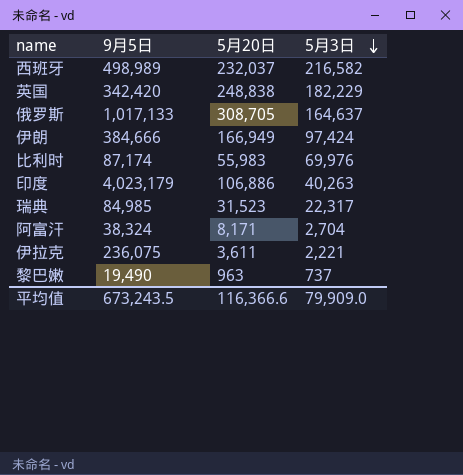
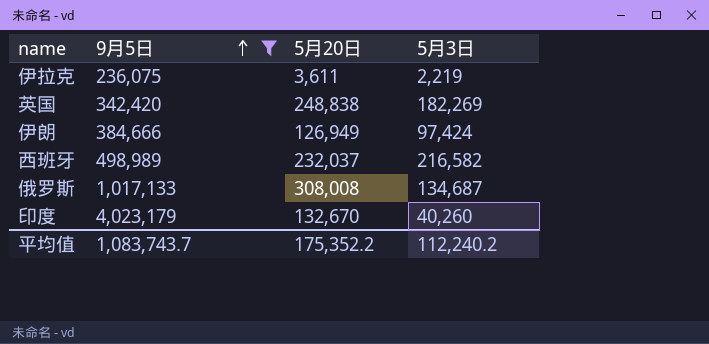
filter: none -> 9月5日 >= 236,075
row order: 5月3日 descending -> 9月5日 ascending
伊拉克 | 5月3日: 2,221 -> 2,219
英国 | 5月3日: 182,229 -> 182,269
伊朗 | 5月20日: 166,949 -> 126,949
俄罗斯 | 5月20日: 308,705 -> 308,008
俄罗斯 | 5月3日: 164,637 -> 134,687
印度 | 5月20日: 106,886 -> 132,670
印度 | 5月3日: 40,263 -> 40,260
平均值 | 9月5日: 673,243.5 -> 1,083,743.7
平均值 | 5月20日: 116,366.6 -> 175,352.2
平均值 | 5月3日: 79,909.0 -> 112,240.2

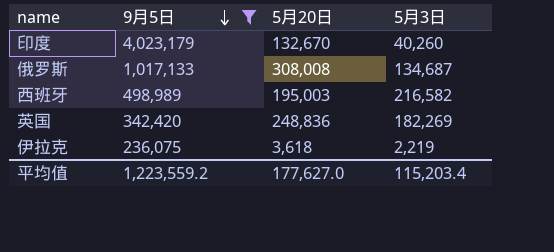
row order: 9月5日 ascending -> 9月5日 descending
row 伊朗: 384,666 | 126,949 | 97,424 -> none
西班牙 | 5月20日: 232,037 -> 195,003
英国 | 5月20日: 248,838 -> 248,836
伊拉克 | 5月20日: 3,611 -> 3,618
平均值 | 9月5日: 1,083,743.7 -> 1,223,559.2
平均值 | 5月20日: 175,352.2 -> 177,627.0
平均值 | 5月3日: 112,240.2 -> 115,203.4

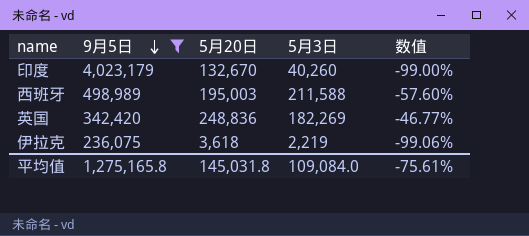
column 数值 | formula: none -> ([5月3日] - [9月5日]) / [9月5日]
row 俄罗斯: 1,017,133 | 308,008 | 134,687 -> none
西班牙 | 5月3日: 216,582 -> 211,588
平均值 | 9月5日: 1,223,559.2 -> 1,275,165.8
平均值 | 5月20日: 177,627.0 -> 145,031.8
平均值 | 5月3日: 115,203.4 -> 109,084.0

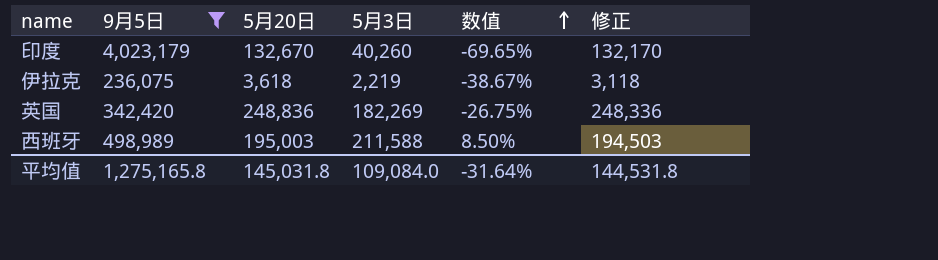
row order: 9月5日 descending -> 数值 ascending
column 数值 | formula: ([5月3日] - [9月5日]) / [9月5日] -> ([5月3日] - [5月20日]) / [5月20日]
column 修正 | formula: none -> [5月20日] - 500
平均值 | 数值: -75.61% -> -31.64%

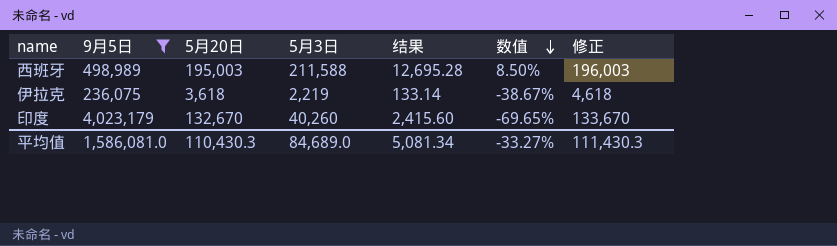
row order: 数值 ascending -> 数值 descending
column 结果 | formula: none -> [5月3日] * 0.06
column 修正 | formula: [5月20日] - 500 -> [5月20日] + 1000
row 英国: 342,420 | 248,836 | 182,269 | -26.75% | 248,336 -> none
平均值 | 9月5日: 1,275,165.8 -> 1,586,081.0
平均值 | 5月20日: 145,031.8 -> 110,430.3
平均值 | 5月3日: 109,084.0 -> 84,689.0
平均值 | 数值: -31.64% -> -33.27%
平均值 | 修正: 144,531.8 -> 111,430.3

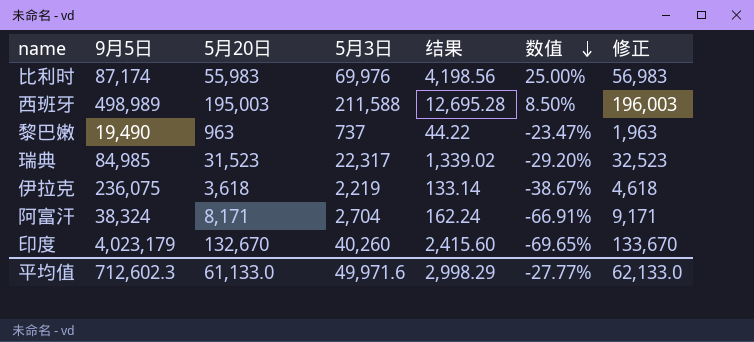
filter: 9月5日 >= 236,075 -> none
平均值 | 9月5日: 1,586,081.0 -> 712,602.3
平均值 | 5月20日: 110,430.3 -> 61,133.0
平均值 | 5月3日: 84,689.0 -> 49,971.6
平均值 | 结果: 5,081.34 -> 2,998.29
平均值 | 数值: -33.27% -> -27.77%
平均值 | 修正: 111,430.3 -> 62,133.0

